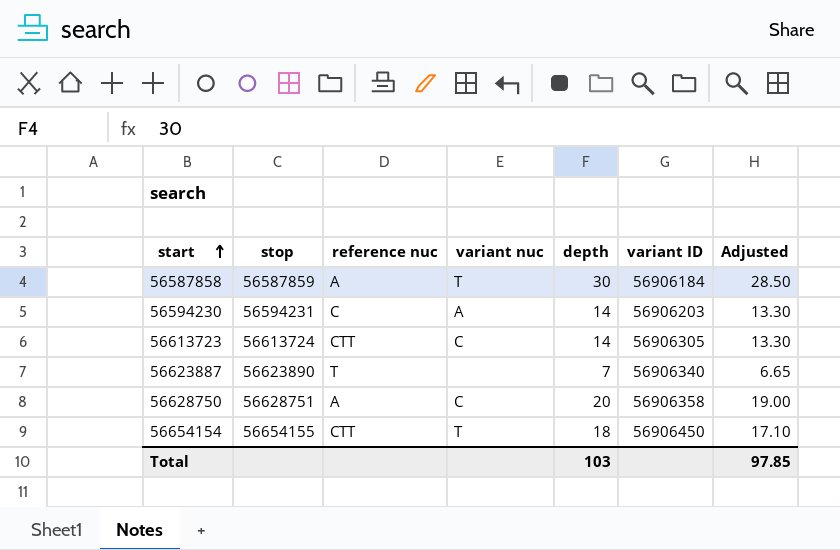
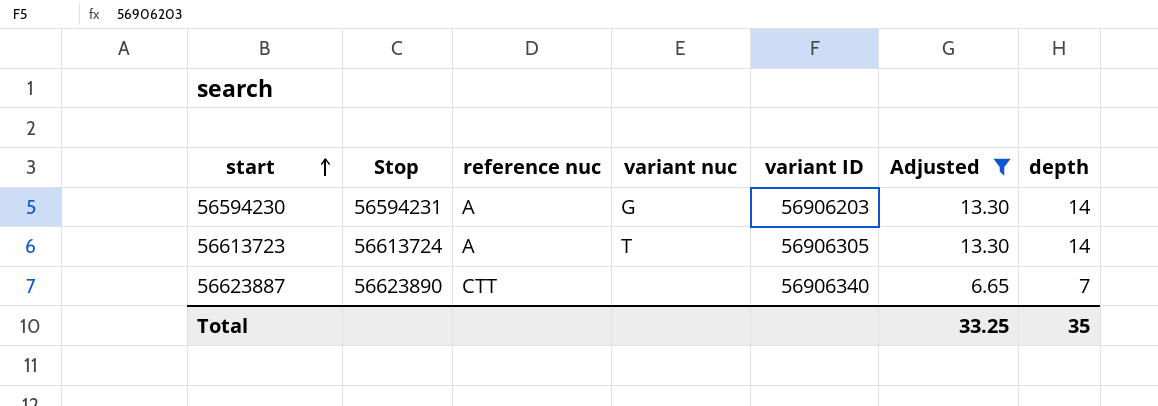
filter: none -> Adjusted <= 13.30
column name: stop -> Stop
column depth | position: 5 -> 7
56594230 | reference nuc: C -> A
56594230 | variant nuc: A -> G
56613723 | reference nuc: CTT -> A
56613723 | variant nuc: C -> T
56623887 | reference nuc: T -> CTT
Total | Adjusted: 97.85 -> 33.25
Total | depth: 103 -> 35

